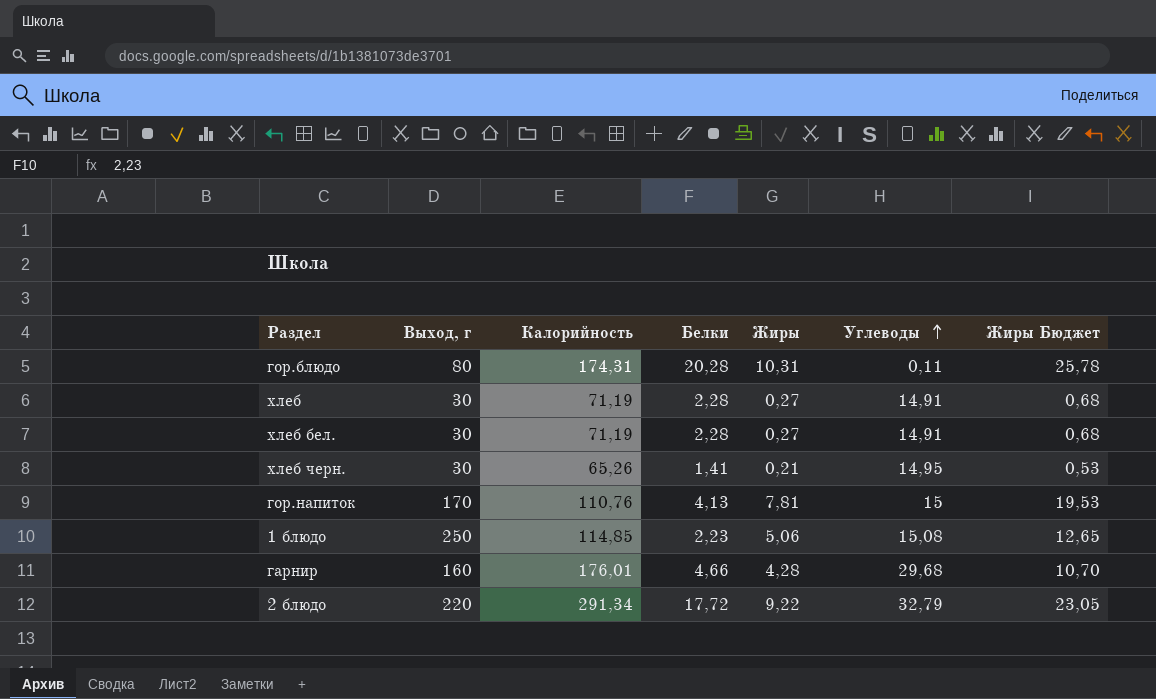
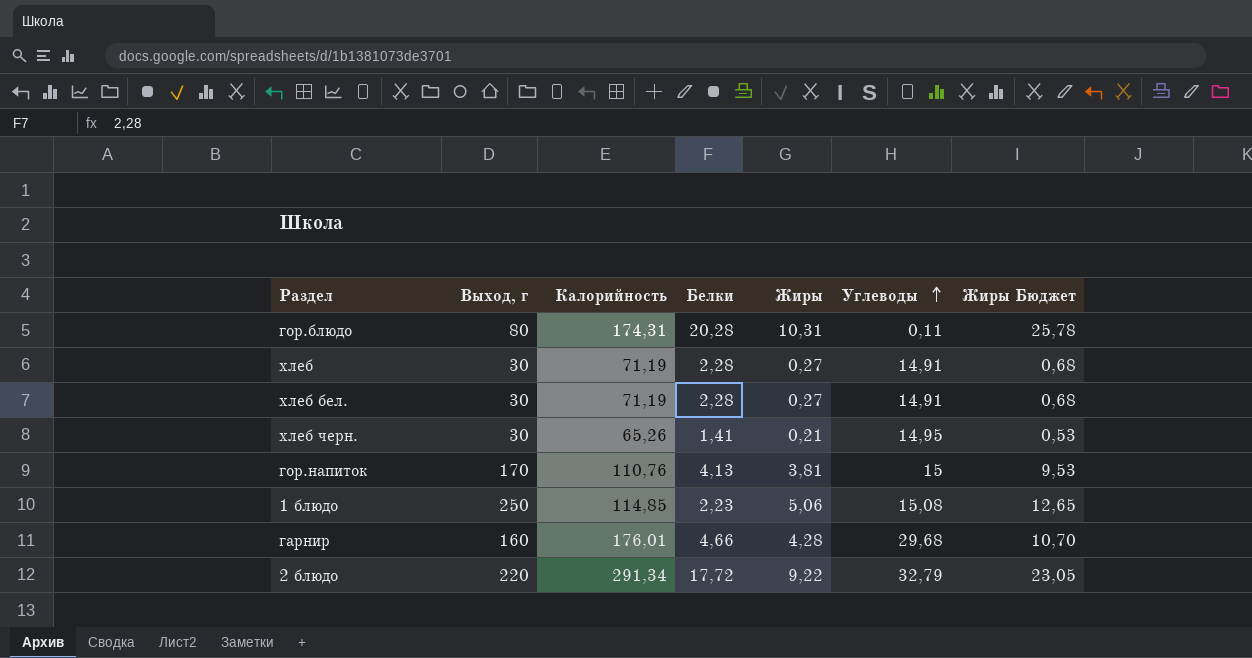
гор.напиток | Жиры: 7,81 -> 3,81
гор.напиток | Жиры Бюджет: 19,53 -> 9,53

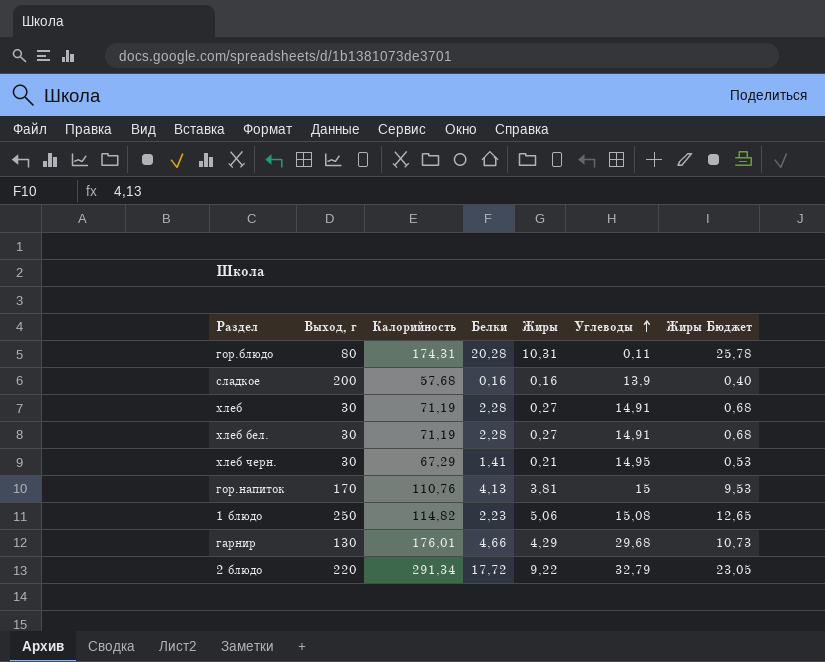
row сладкое: none -> 200 | 57,68 | 0,16 | 0,16 | 13,9 | 0,40
хлеб черн. | Калорийность: 65,26 -> 67,29
1 блюдо | Калорийность: 114,85 -> 114,82
гарнир | Выход, г: 160 -> 130
гарнир | Жиры: 4,28 -> 4,29
гарнир | Жиры Бюджет: 10,70 -> 10,73

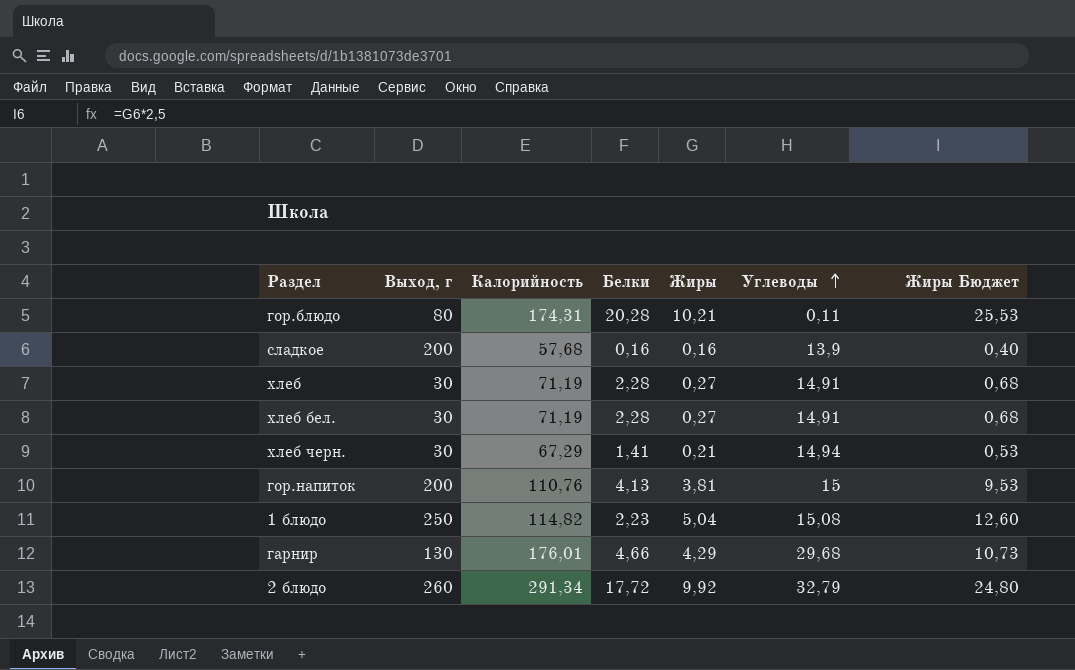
гор.блюдо | Жиры: 10,31 -> 10,21
гор.блюдо | Жиры Бюджет: 25,78 -> 25,53
хлеб черн. | Углеводы: 14,95 -> 14,94
гор.напиток | Выход, г: 170 -> 200
1 блюдо | Жиры: 5,06 -> 5,04
1 блюдо | Жиры Бюджет: 12,65 -> 12,60
2 блюдо | Выход, г: 220 -> 260
2 блюдо | Жиры: 9,22 -> 9,92
2 блюдо | Жиры Бюджет: 23,05 -> 24,80

